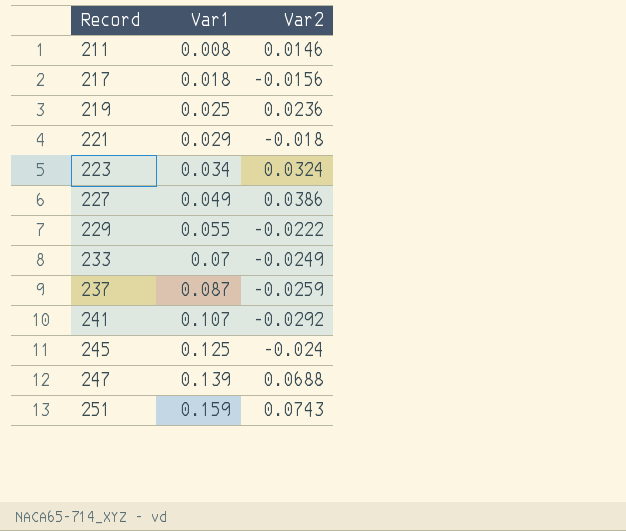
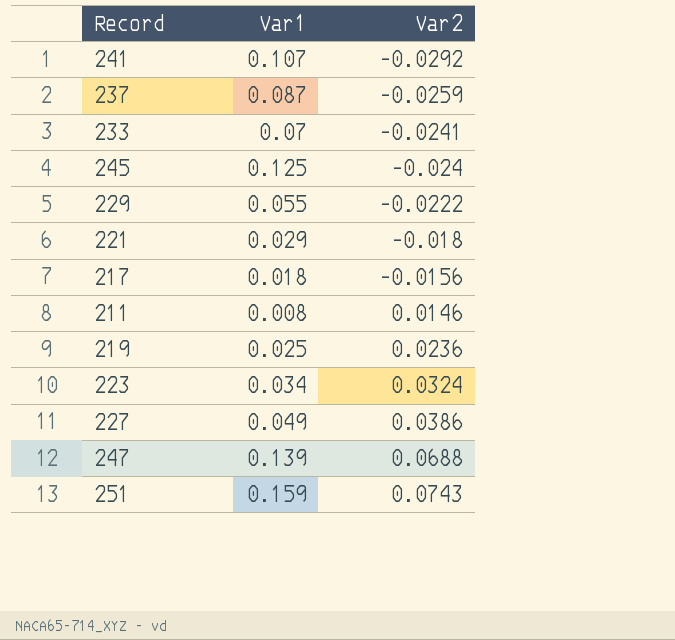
row order: Record ascending -> Var2 ascending
233 | Var2: -0.0249 -> -0.0241

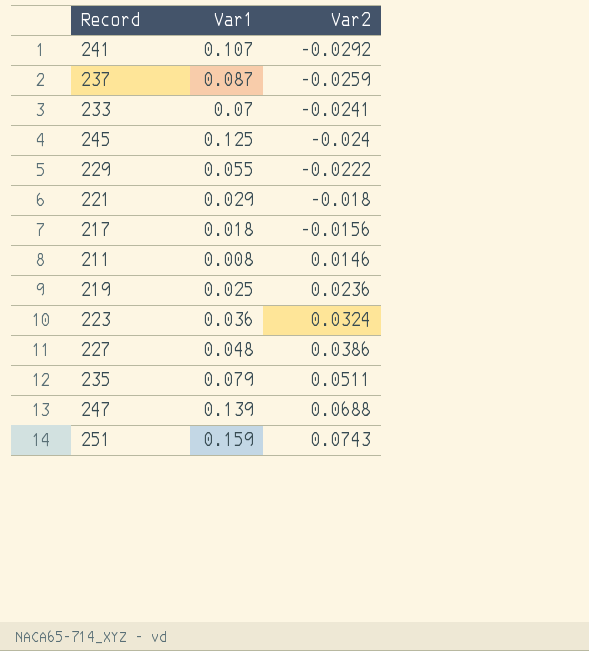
223 | Var1: 0.034 -> 0.036
227 | Var1: 0.049 -> 0.048
row 235: none -> 0.079 | 0.0511

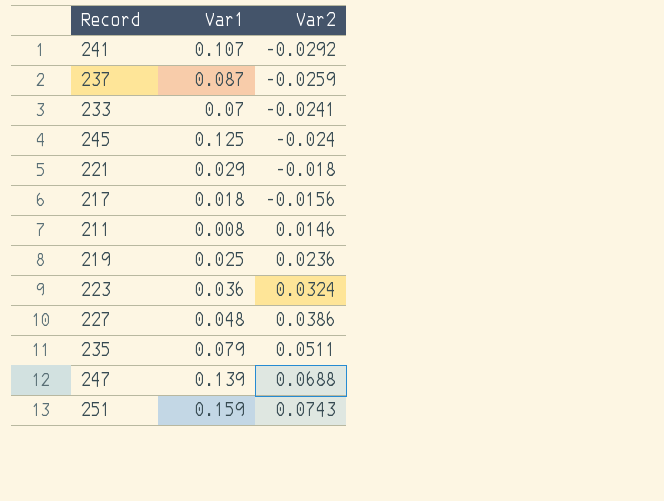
row 229: 0.055 | -0.0222 -> none

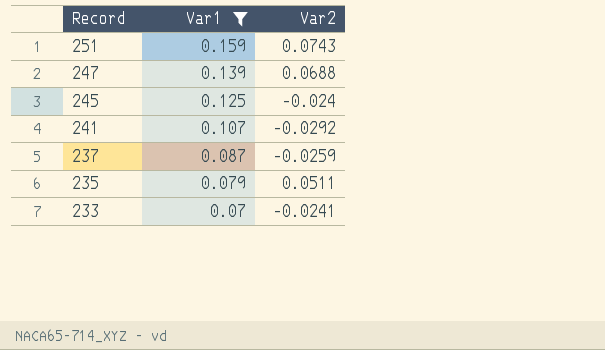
filter: none -> Var1 >= 0.07
row order: Var2 ascending -> Record descending

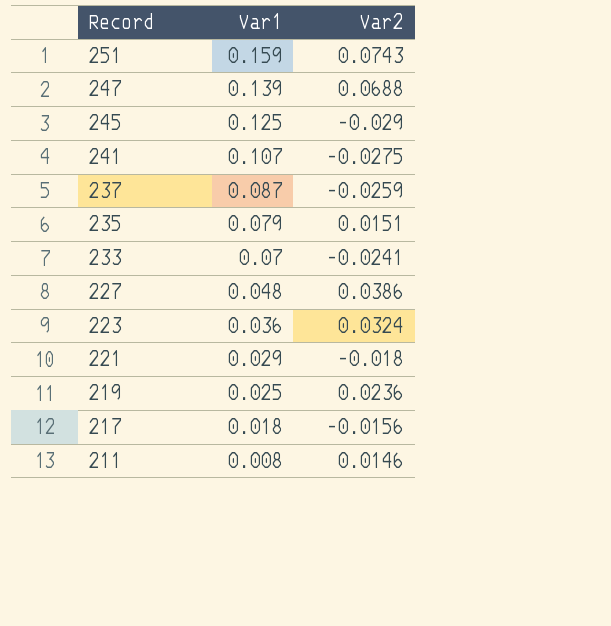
filter: Var1 >= 0.07 -> none
245 | Var2: -0.024 -> -0.029
241 | Var2: -0.0292 -> -0.0275
235 | Var2: 0.0511 -> 0.0151

